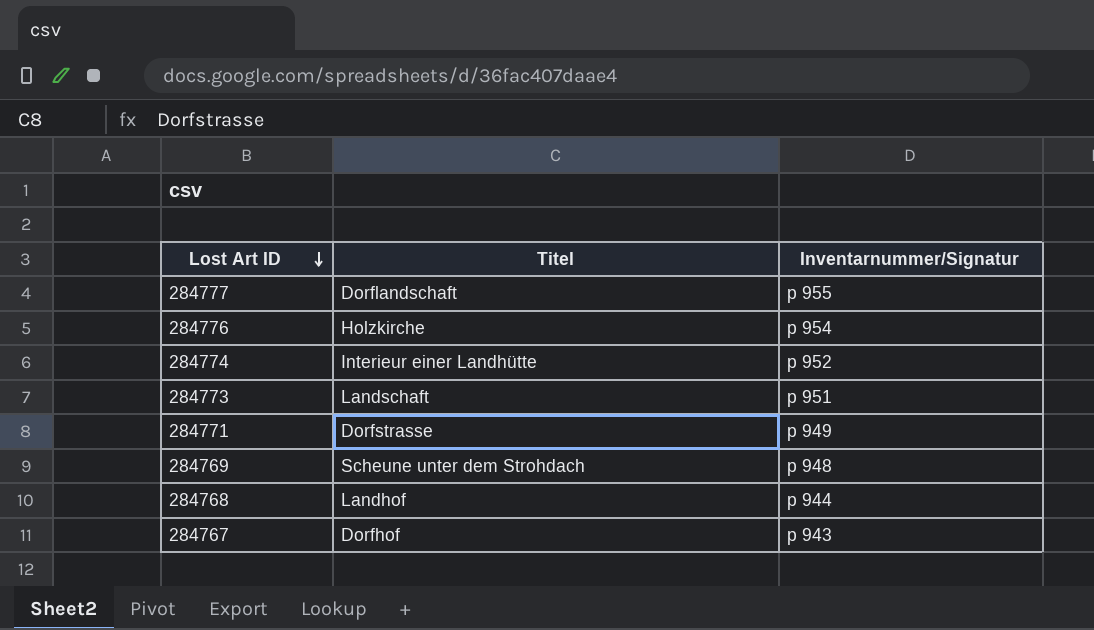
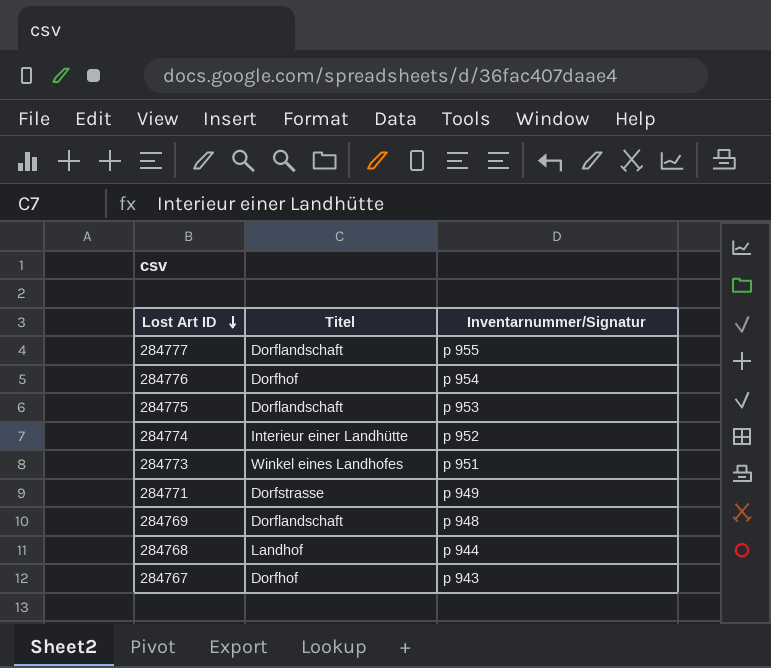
284776 | Titel: Holzkirche -> Dorfhof
row 284775: none -> Dorflandschaft | p 953
284773 | Titel: Landschaft -> Winkel eines Landhofes
284769 | Titel: Scheune unter dem Strohdach -> Dorflandschaft

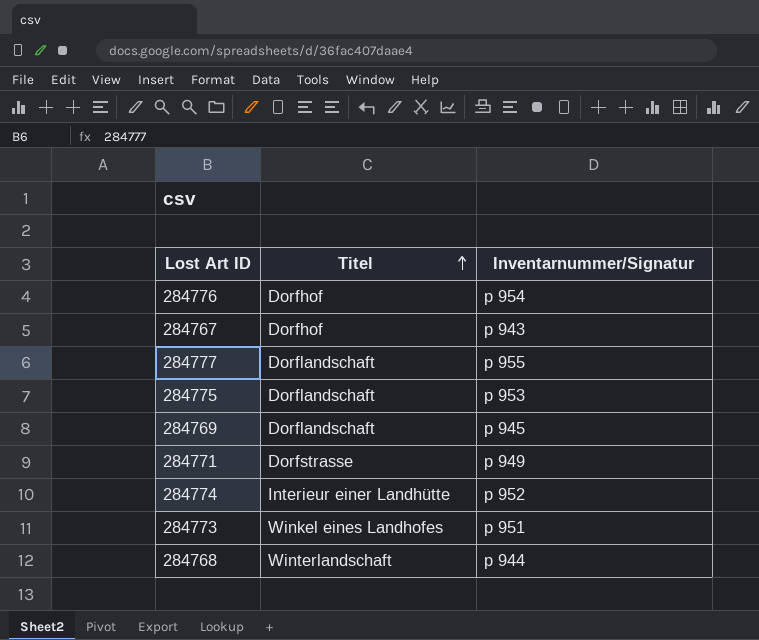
row order: Lost Art ID descending -> Titel ascending
284769 | Inventarnummer/Signatur: p 948 -> p 945
284768 | Titel: Landhof -> Winterlandschaft

